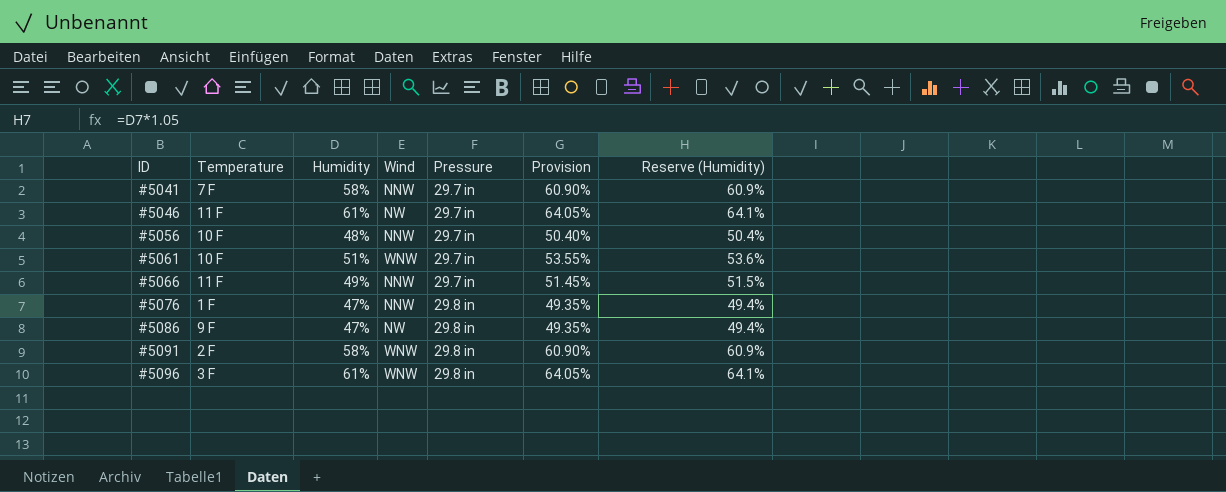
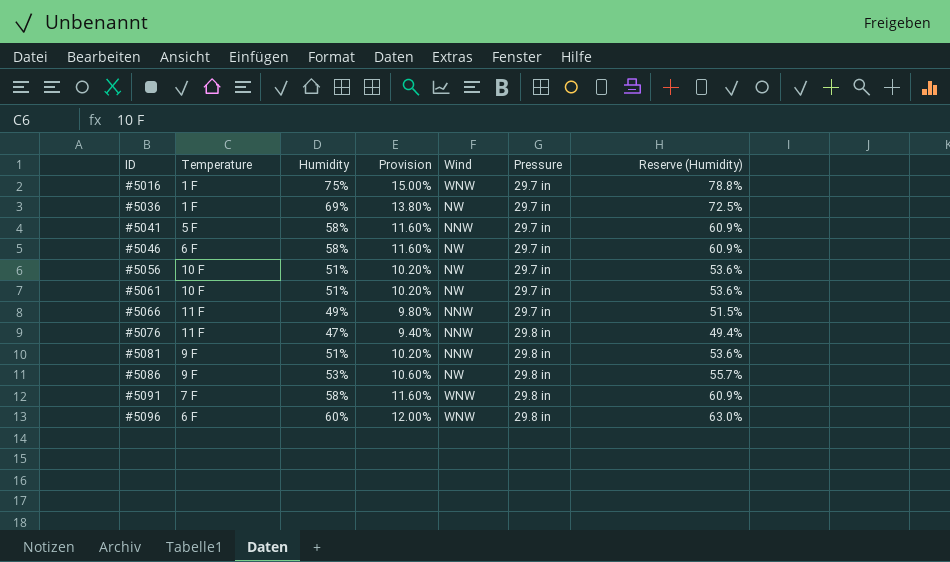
column Provision | formula: [Humidity] * 1.05 -> [Humidity] * 0.2
column Provision | position: 6 -> 4
row #5016: none -> 1 F | 75% | 15.00% | WNW | 29.7 in | 78.8%
row #5036: none -> 1 F | 69% | 13.80% | NW | 29.7 in | 72.5%
#5041 | Temperature: 7 F -> 5 F
#5046 | Temperature: 11 F -> 6 F
#5046 | Humidity: 61% -> 58%
#5046 | Reserve (Humidity): 64.1% -> 60.9%
#5056 | Humidity: 48% -> 51%
#5056 | Wind: NNW -> NW
#5056 | Reserve (Humidity): 50.4% -> 53.6%
#5061 | Wind: WNW -> NW
#5076 | Temperature: 1 F -> 11 F
row #5081: none -> 9 F | 51% | 10.20% | NNW | 29.8 in | 53.6%
#5086 | Humidity: 47% -> 53%
#5086 | Reserve (Humidity): 49.4% -> 55.7%
#5091 | Temperature: 2 F -> 7 F
#5096 | Temperature: 3 F -> 6 F
#5096 | Humidity: 61% -> 60%
#5096 | Reserve (Humidity): 64.1% -> 63.0%

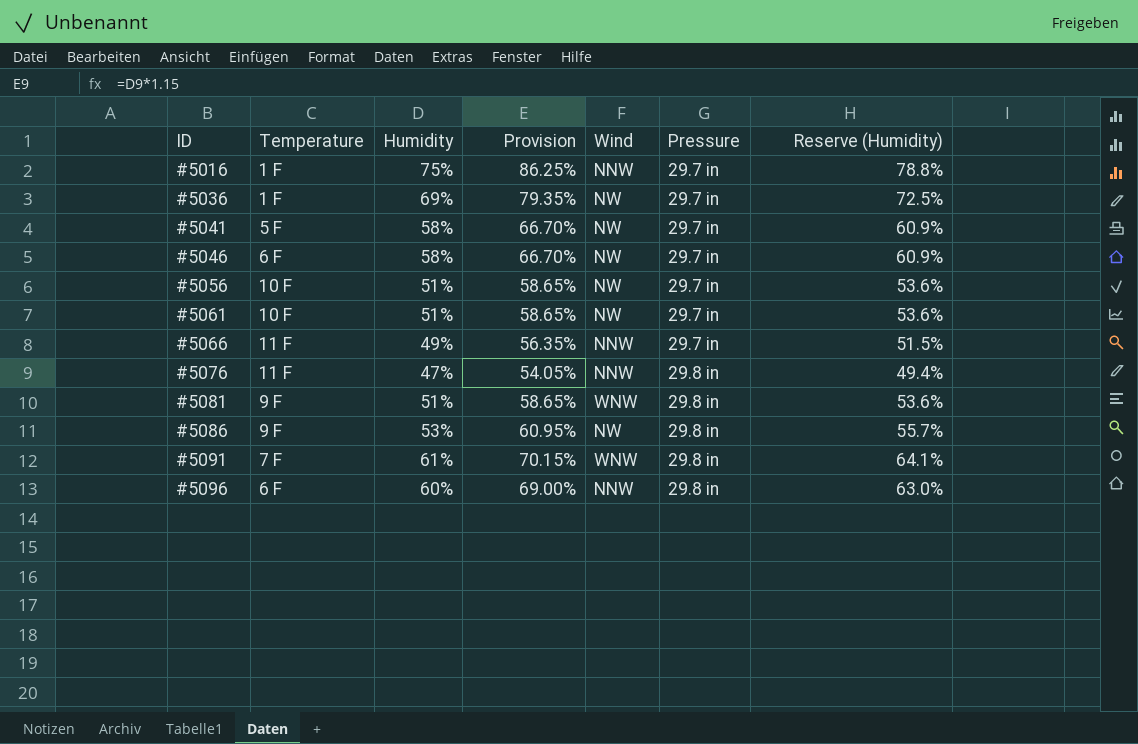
column Provision | formula: [Humidity] * 0.2 -> [Humidity] * 1.15
#5016 | Wind: WNW -> NNW
#5041 | Wind: NNW -> NW
#5081 | Wind: NNW -> WNW
#5091 | Humidity: 58% -> 61%
#5091 | Reserve (Humidity): 60.9% -> 64.1%
#5096 | Wind: WNW -> NNW

